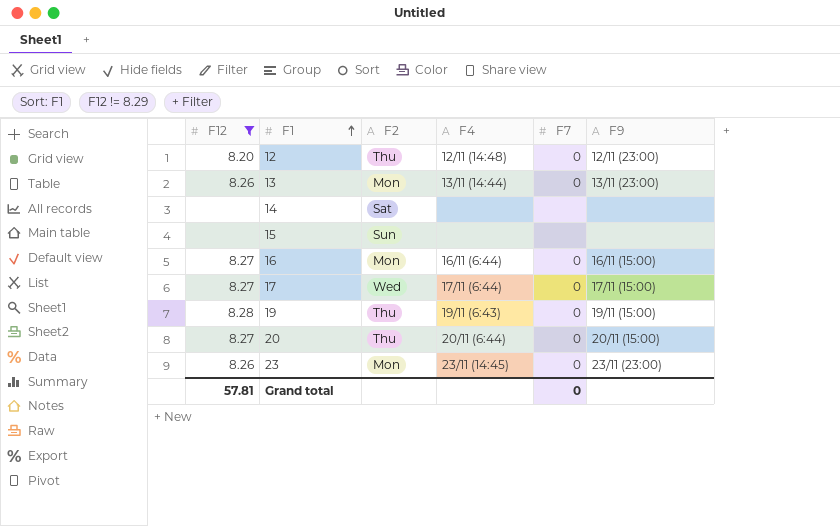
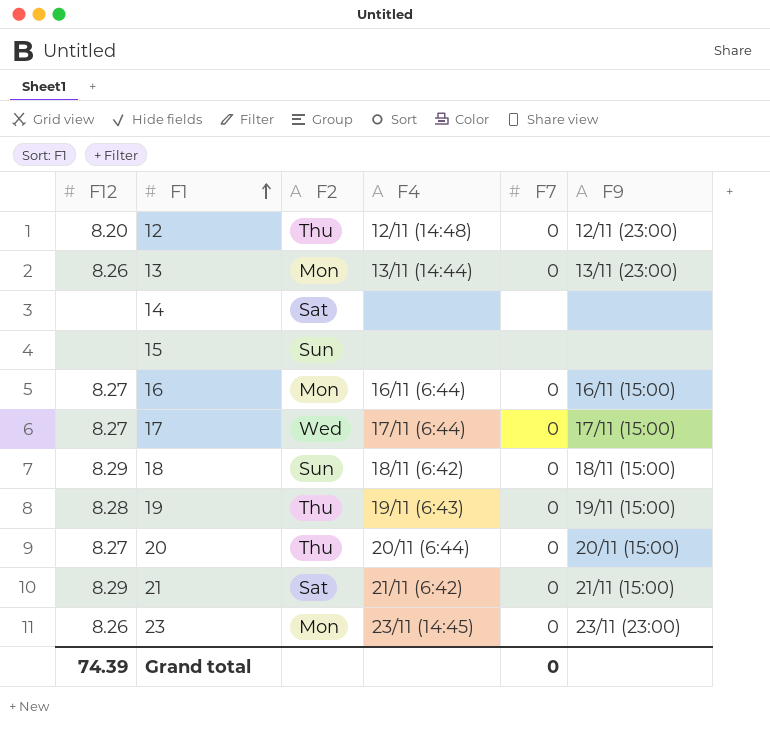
filter: F12 != 8.29 -> none
Grand total | F12: 57.81 -> 74.39

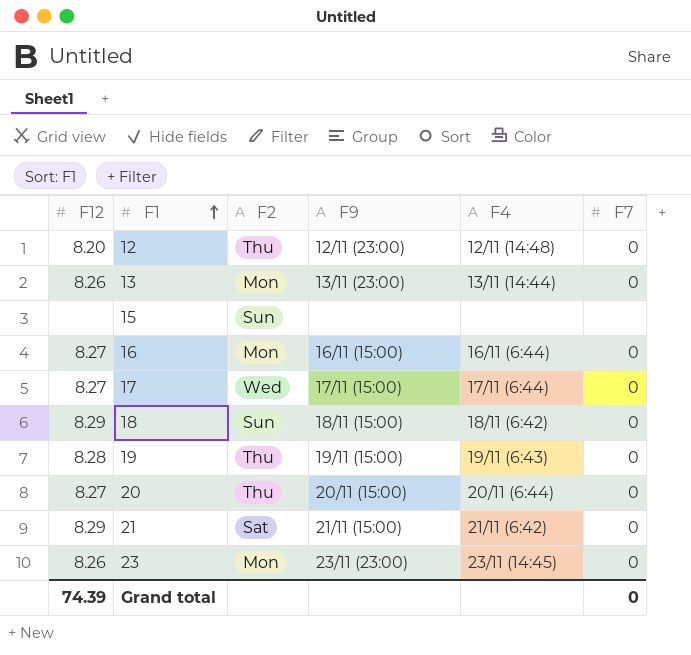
column F9 | position: 6 -> 4
row 14: none | Sat | none | none | none -> none

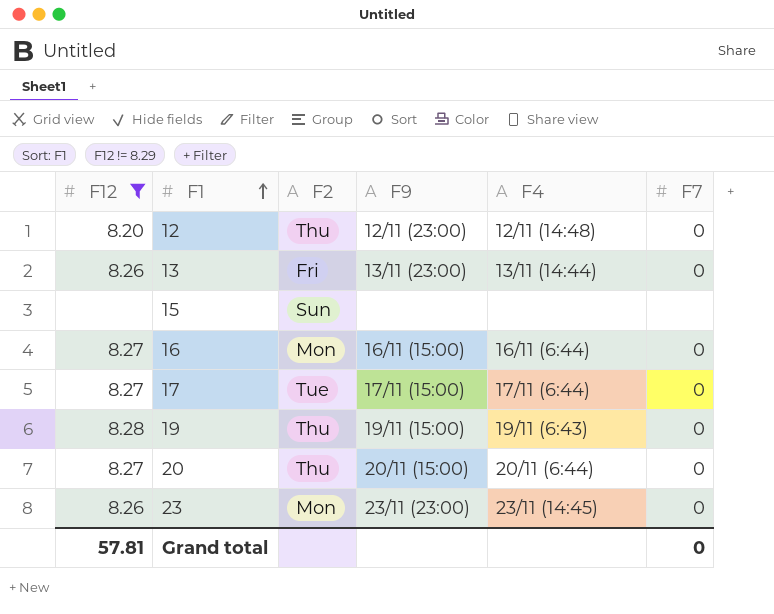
filter: none -> F12 != 8.29
13 | F2: Mon -> Fri
17 | F2: Wed -> Tue
Grand total | F12: 74.39 -> 57.81

